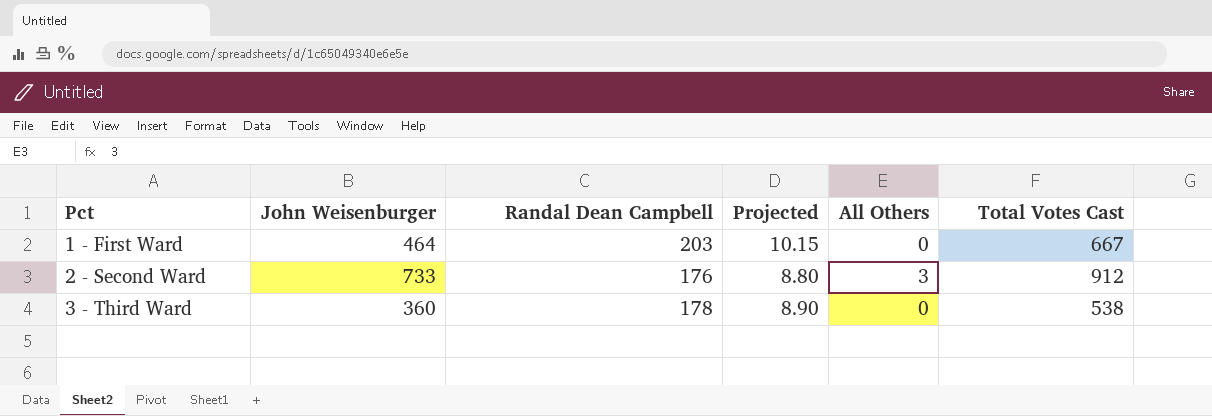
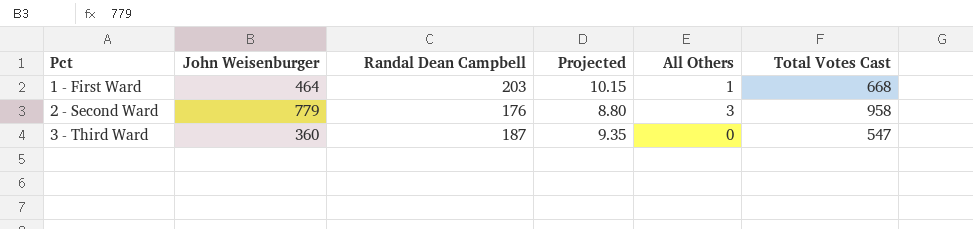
1 - First Ward | All Others: 0 -> 1
1 - First Ward | Total Votes Cast: 667 -> 668
2 - Second Ward | John Weisenburger: 733 -> 779
2 - Second Ward | Total Votes Cast: 912 -> 958
3 - Third Ward | Randal Dean Campbell: 178 -> 187
3 - Third Ward | Projected: 8.90 -> 9.35
3 - Third Ward | Total Votes Cast: 538 -> 547

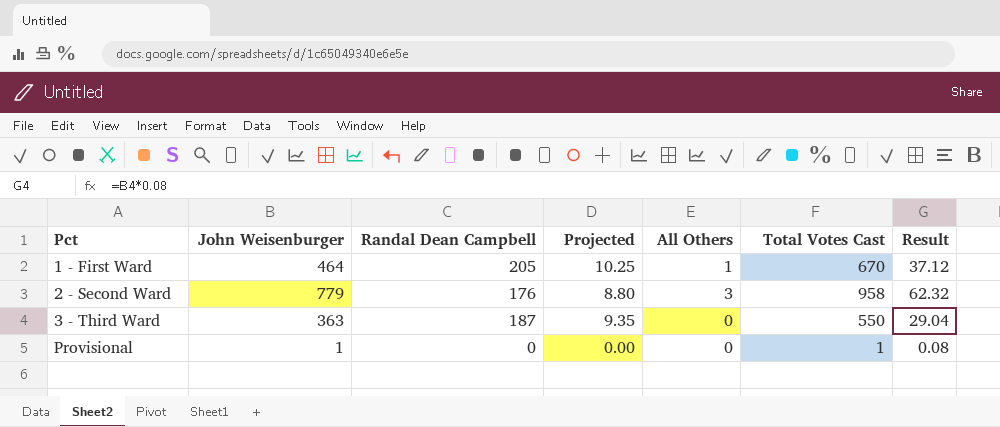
column Result | formula: none -> [John Weisenburger] * 0.08
1 - First Ward | Randal Dean Campbell: 203 -> 205
1 - First Ward | Projected: 10.15 -> 10.25
1 - First Ward | Total Votes Cast: 668 -> 670
3 - Third Ward | John Weisenburger: 360 -> 363
3 - Third Ward | Total Votes Cast: 547 -> 550
row Provisional: none -> 1 | 0 | 0.00 | 0 | 1 | 0.08

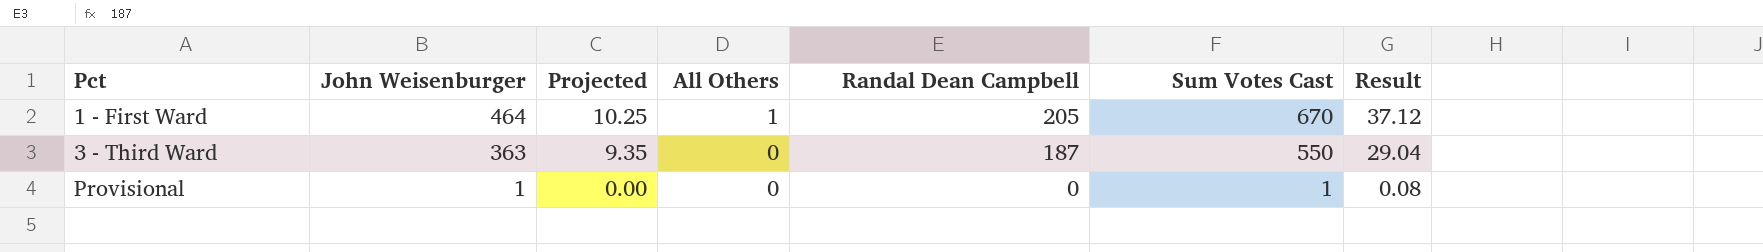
column Randal Dean Campbell | position: 3 -> 5
column name: Total Votes Cast -> Sum Votes Cast
row 2 - Second Ward: 779 | 176 | 8.80 | 3 | 958 | 62.32 -> none

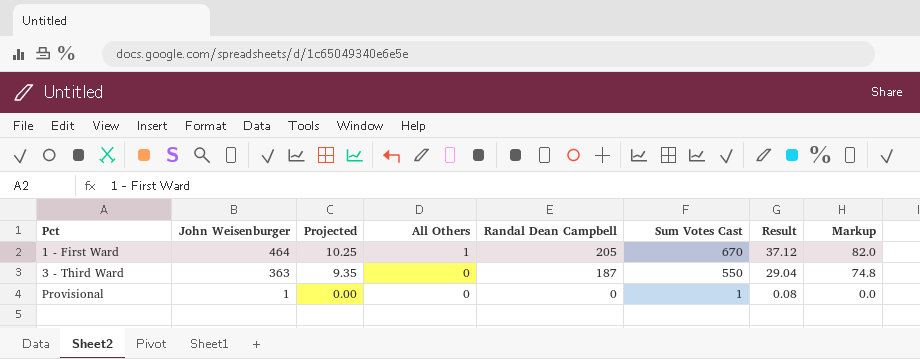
column Markup | formula: none -> [Randal Dean Campbell] * 0.4

